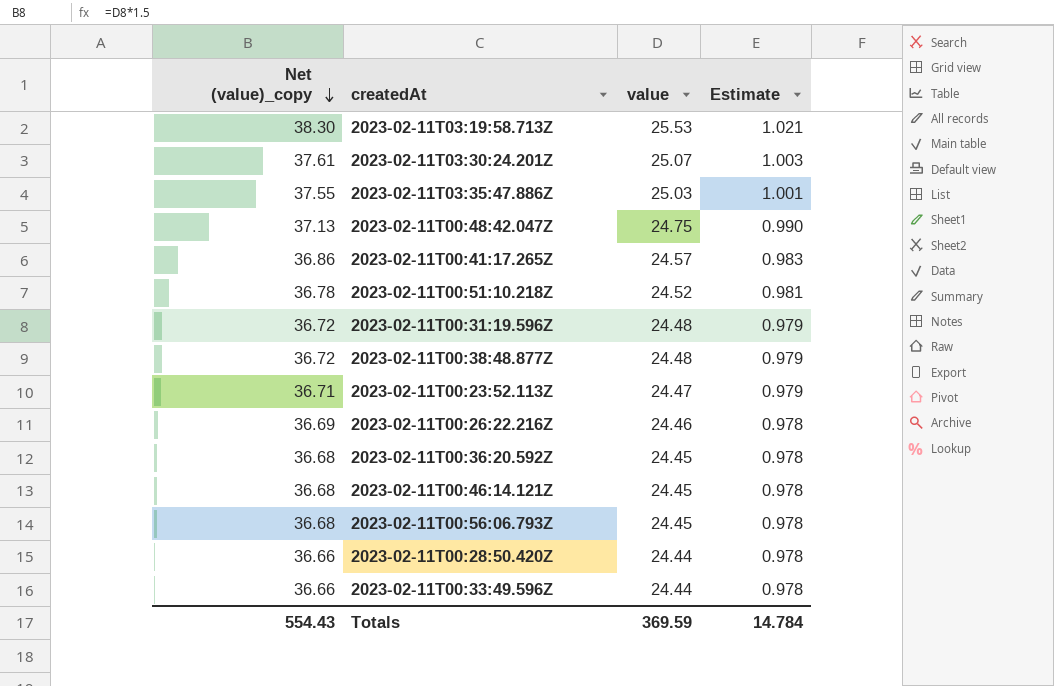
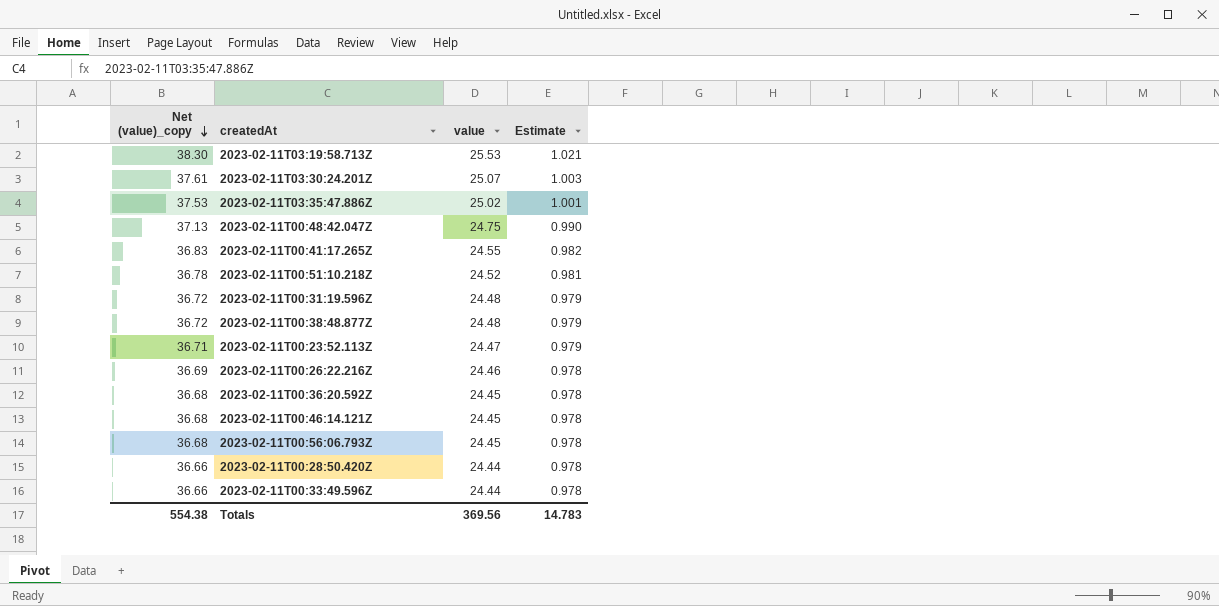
2023-02-11T03:35:47.886Z | Net (value)_copy: 37.55 -> 37.53
2023-02-11T03:35:47.886Z | value: 25.03 -> 25.02
2023-02-11T00:41:17.265Z | Net (value)_copy: 36.86 -> 36.83
2023-02-11T00:41:17.265Z | value: 24.57 -> 24.55
2023-02-11T00:41:17.265Z | Estimate: 0.983 -> 0.982
Totals | Net (value)_copy: 554.43 -> 554.38
Totals | value: 369.59 -> 369.56
Totals | Estimate: 14.784 -> 14.783

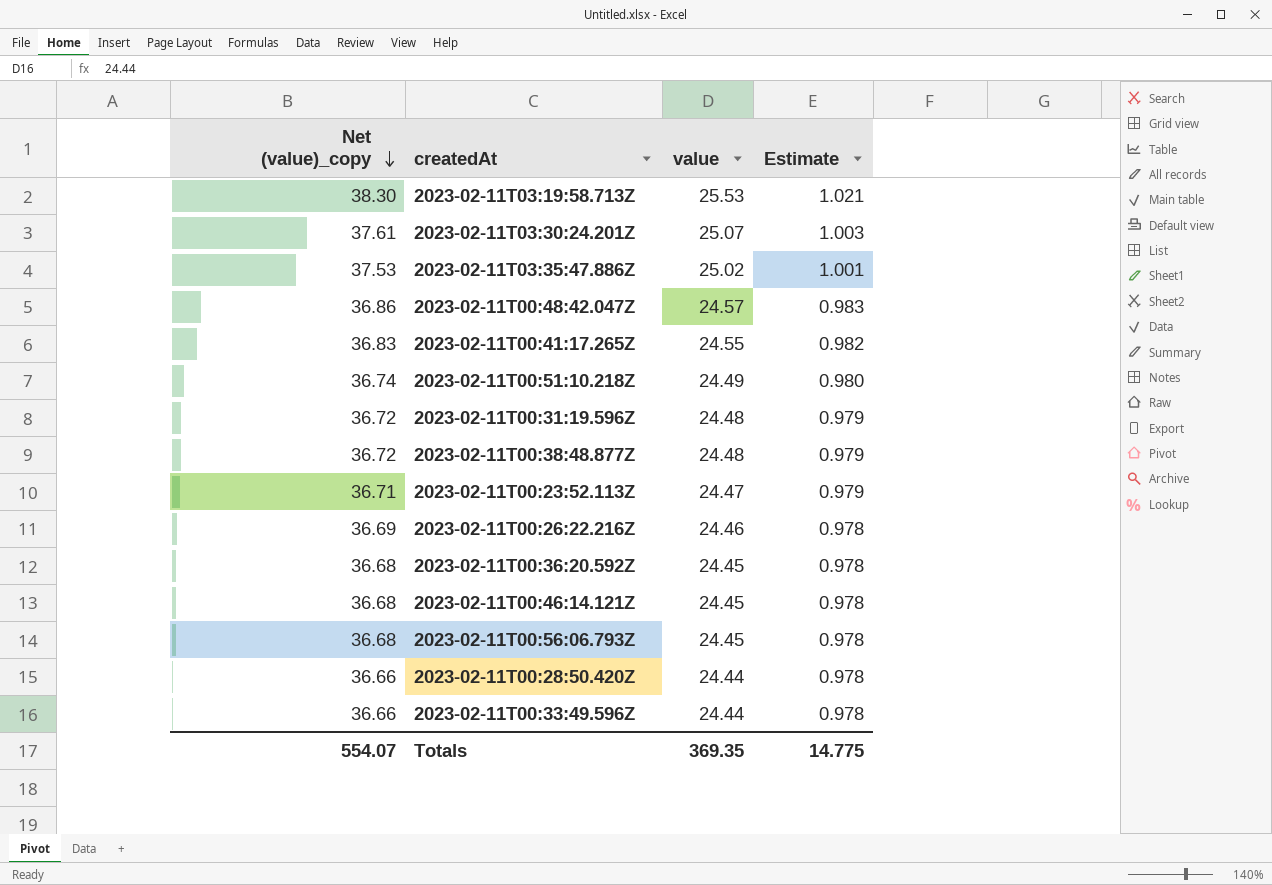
2023-02-11T00:48:42.047Z | Net (value)_copy: 37.13 -> 36.86
2023-02-11T00:48:42.047Z | value: 24.75 -> 24.57
2023-02-11T00:48:42.047Z | Estimate: 0.990 -> 0.983
2023-02-11T00:51:10.218Z | Net (value)_copy: 36.78 -> 36.74
2023-02-11T00:51:10.218Z | value: 24.52 -> 24.49
2023-02-11T00:51:10.218Z | Estimate: 0.981 -> 0.980
Totals | Net (value)_copy: 554.38 -> 554.07
Totals | value: 369.56 -> 369.35
Totals | Estimate: 14.783 -> 14.775

